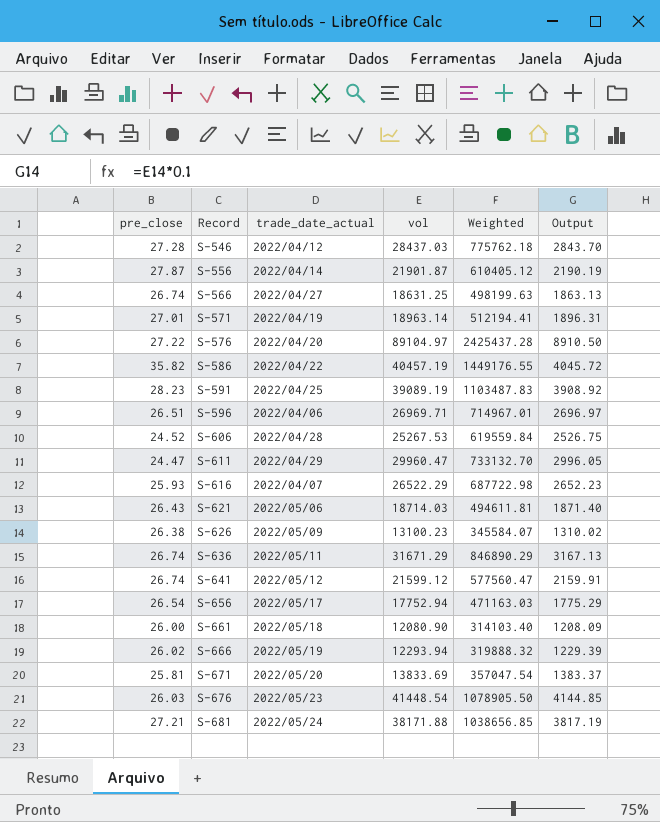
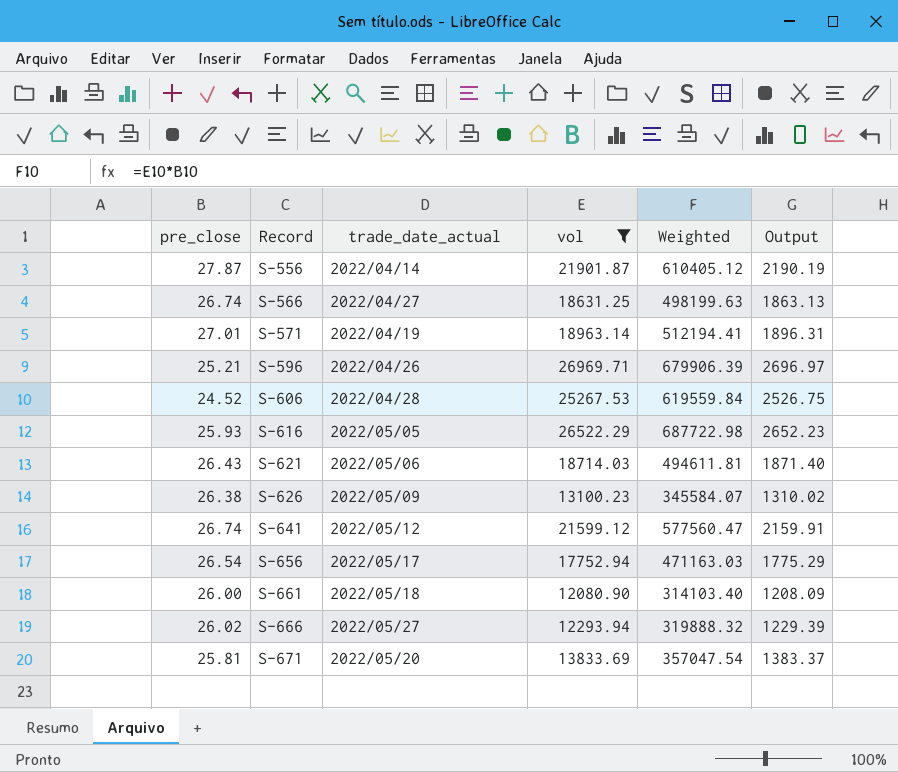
filter: none -> vol <= 26969.71
S-596 | pre_close: 26.51 -> 25.21
S-596 | trade_date_actual: 2022/04/06 -> 2022/04/26
S-596 | Weighted: 714967.01 -> 679906.39
S-616 | trade_date_actual: 2022/04/07 -> 2022/05/05
S-666 | trade_date_actual: 2022/05/19 -> 2022/05/27

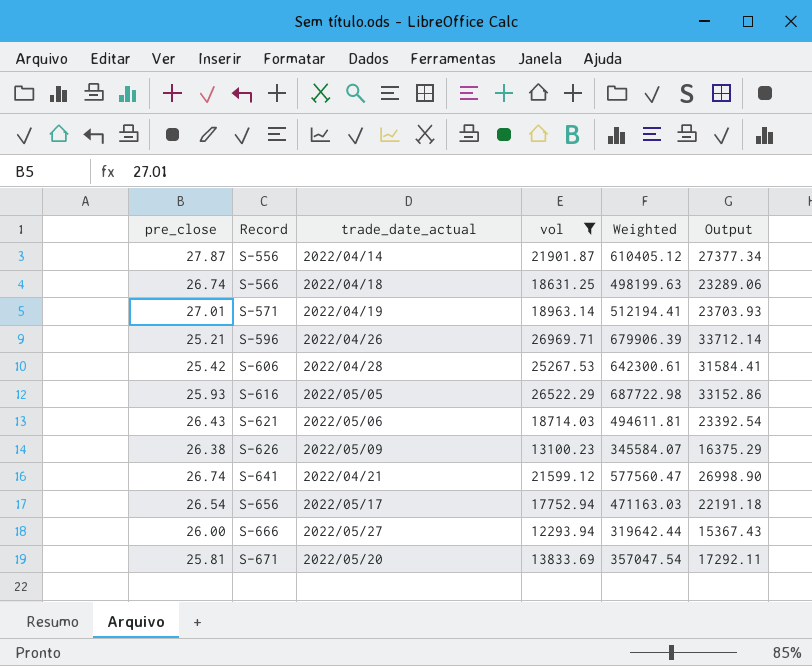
column Output | formula: [vol] * 0.1 -> [vol] * 1.25
row S-661: 26.00 | 2022/05/18 | 12080.90 | 314103.40 | 1208.09 -> none
S-566 | trade_date_actual: 2022/04/27 -> 2022/04/18
S-606 | pre_close: 24.52 -> 25.42
S-606 | Weighted: 619559.84 -> 642300.61
S-641 | trade_date_actual: 2022/05/12 -> 2022/04/21
S-666 | pre_close: 26.02 -> 26.00
S-666 | Weighted: 319888.32 -> 319642.44

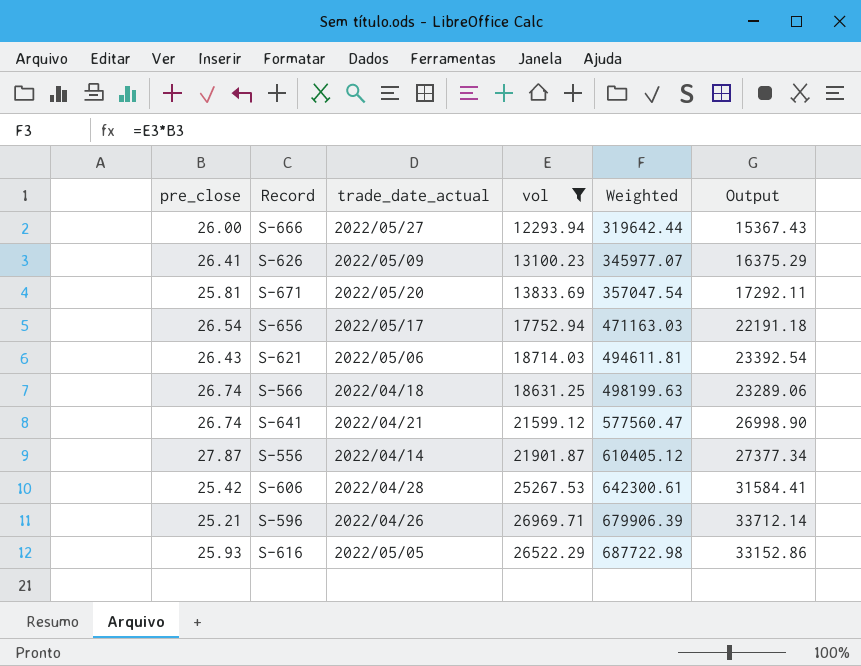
row order: Record ascending -> Weighted ascending
row S-571: 27.01 | 2022/04/19 | 18963.14 | 512194.41 | 23703.93 -> none
S-626 | pre_close: 26.38 -> 26.41
S-626 | Weighted: 345584.07 -> 345977.07

